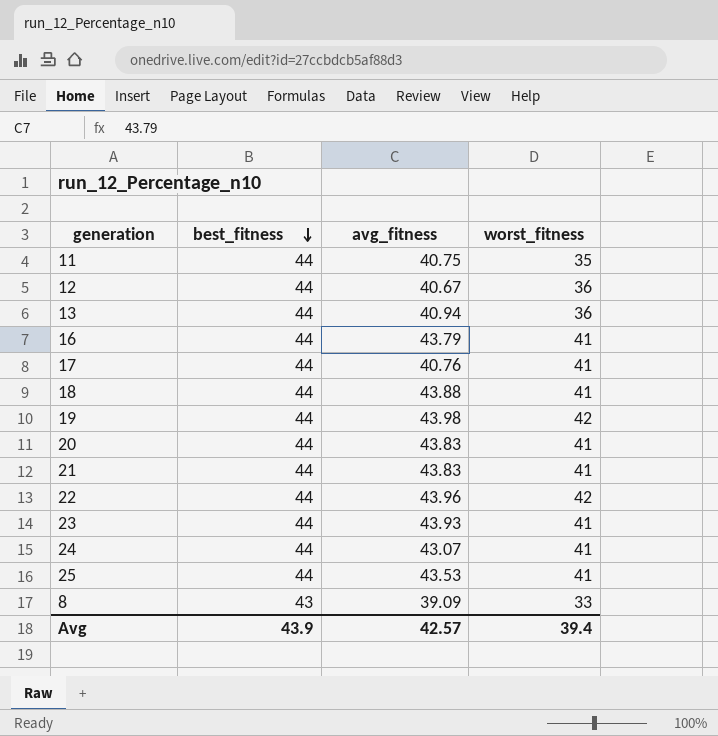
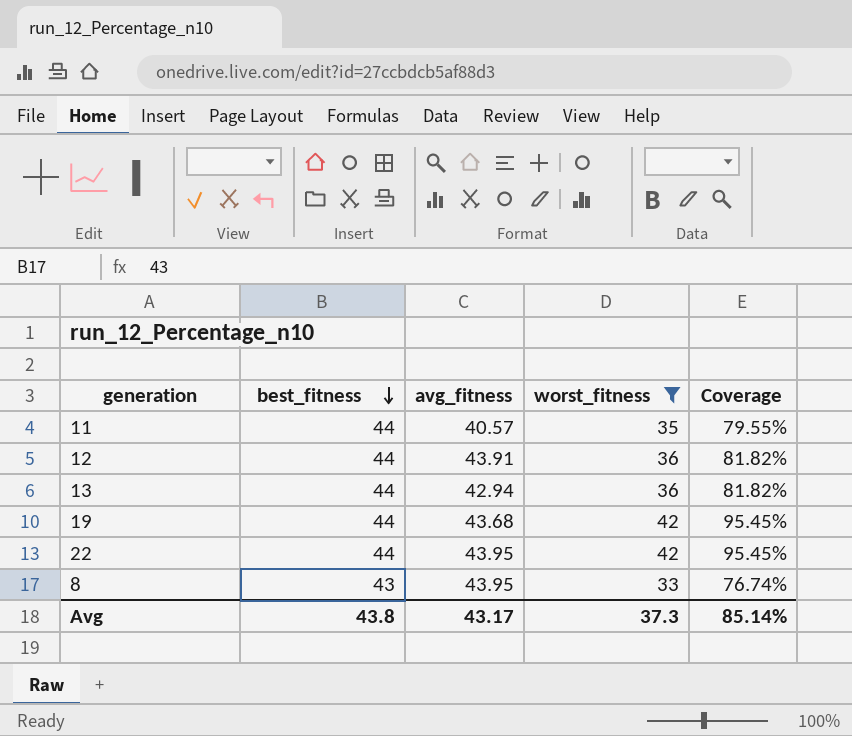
filter: none -> worst_fitness != 41
column Coverage | formula: none -> [worst_fitness] / [best_fitness]
11 | avg_fitness: 40.75 -> 40.57
12 | avg_fitness: 40.67 -> 43.91
13 | avg_fitness: 40.94 -> 42.94
19 | avg_fitness: 43.98 -> 43.68
22 | avg_fitness: 43.96 -> 43.95
8 | avg_fitness: 39.09 -> 43.95
Avg | best_fitness: 43.9 -> 43.8
Avg | avg_fitness: 42.57 -> 43.17
Avg | worst_fitness: 39.4 -> 37.3

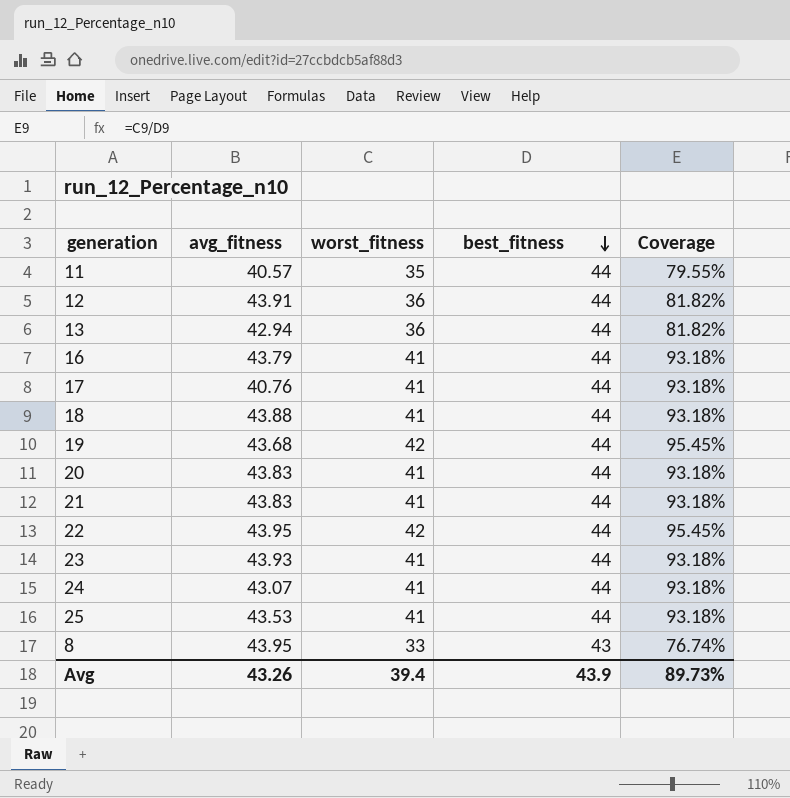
filter: worst_fitness != 41 -> none
column best_fitness | position: 2 -> 4
Avg | avg_fitness: 43.17 -> 43.26
Avg | worst_fitness: 37.3 -> 39.4
Avg | best_fitness: 43.8 -> 43.9
Avg | Coverage: 85.14% -> 89.73%

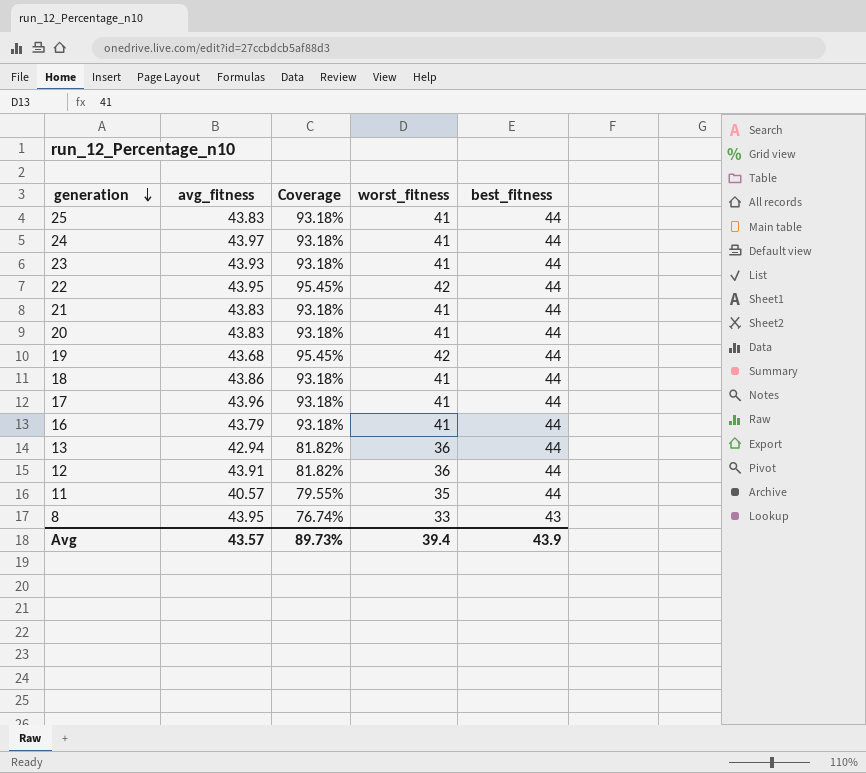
row order: best_fitness descending -> generation descending
column Coverage | position: 5 -> 3
25 | avg_fitness: 43.53 -> 43.83
24 | avg_fitness: 43.07 -> 43.97
18 | avg_fitness: 43.88 -> 43.86
17 | avg_fitness: 40.76 -> 43.96
Avg | avg_fitness: 43.26 -> 43.57

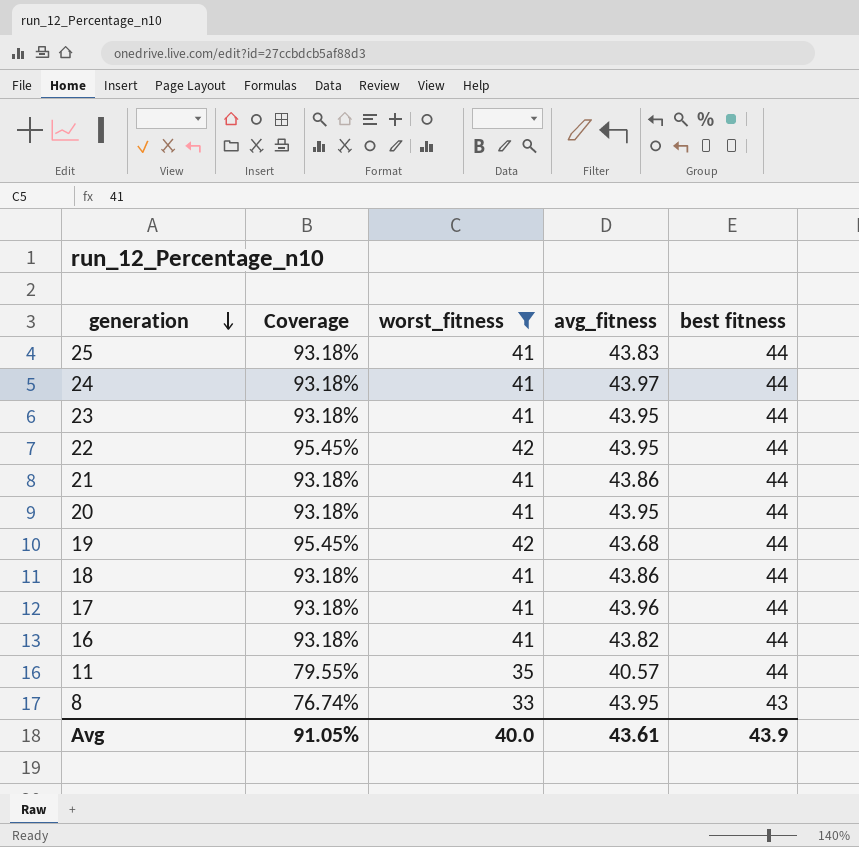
filter: none -> worst_fitness != 36
column avg_fitness | position: 2 -> 4
column name: best_fitness -> best fitness
23 | avg_fitness: 43.93 -> 43.95
21 | avg_fitness: 43.83 -> 43.86
20 | avg_fitness: 43.83 -> 43.95
16 | avg_fitness: 43.79 -> 43.82
Avg | Coverage: 89.73% -> 91.05%
Avg | worst_fitness: 39.4 -> 40.0
Avg | avg_fitness: 43.57 -> 43.61

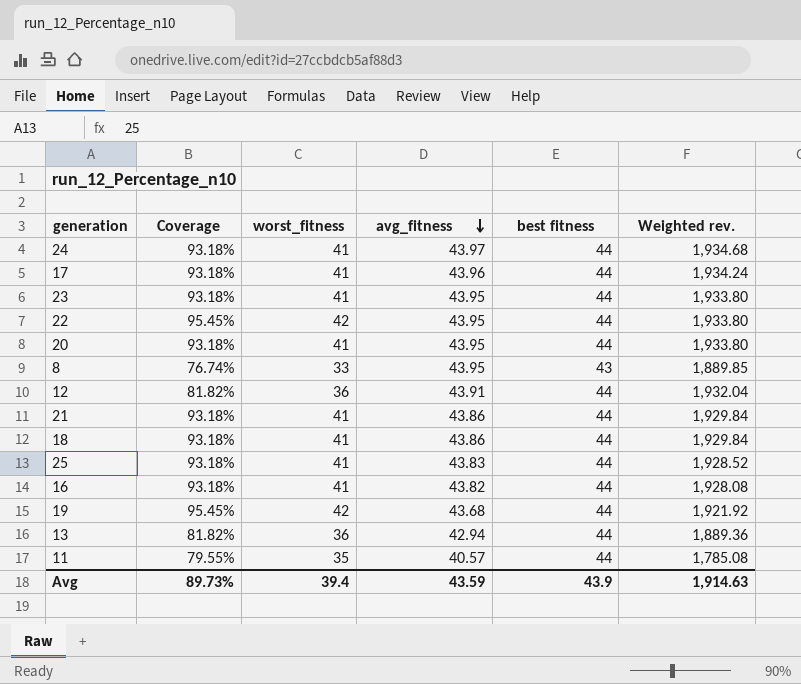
filter: worst_fitness != 36 -> none
row order: generation descending -> avg_fitness descending
column Weighted rev. | formula: none -> [avg_fitness] * [best fitness]
Avg | Coverage: 91.05% -> 89.73%
Avg | worst_fitness: 40.0 -> 39.4
Avg | avg_fitness: 43.61 -> 43.59

